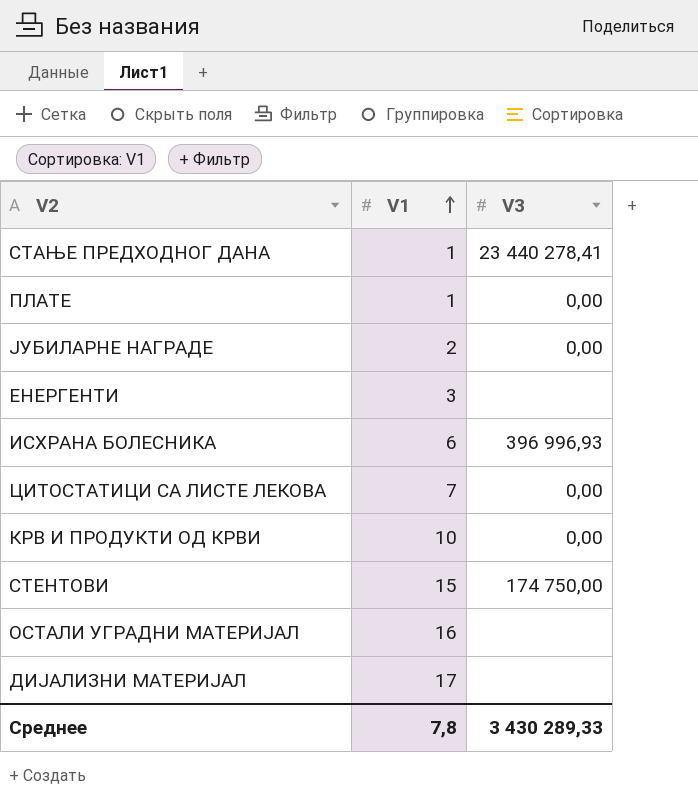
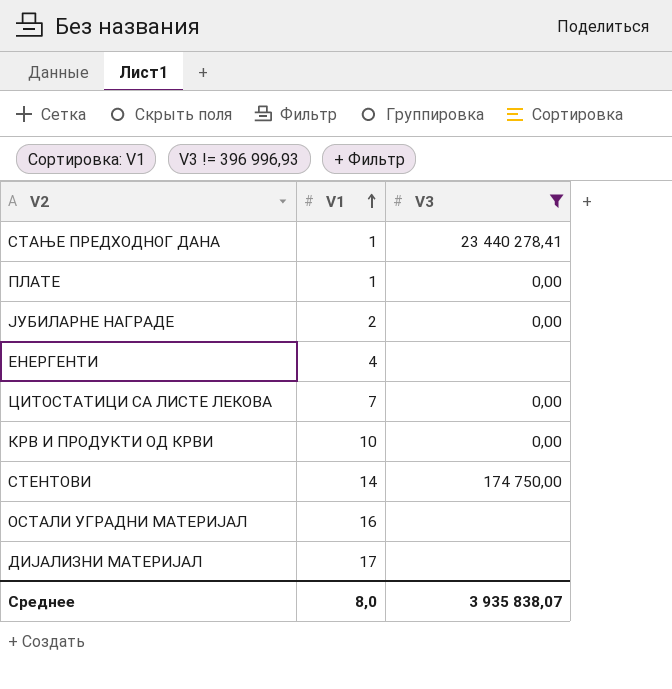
filter: none -> V3 != 396 996,93
ЕНЕРГЕНТИ | V1: 3 -> 4
СТЕНТОВИ | V1: 15 -> 14
Среднее | V1: 7,8 -> 8,0
Среднее | V3: 3 430 289,33 -> 3 935 838,07

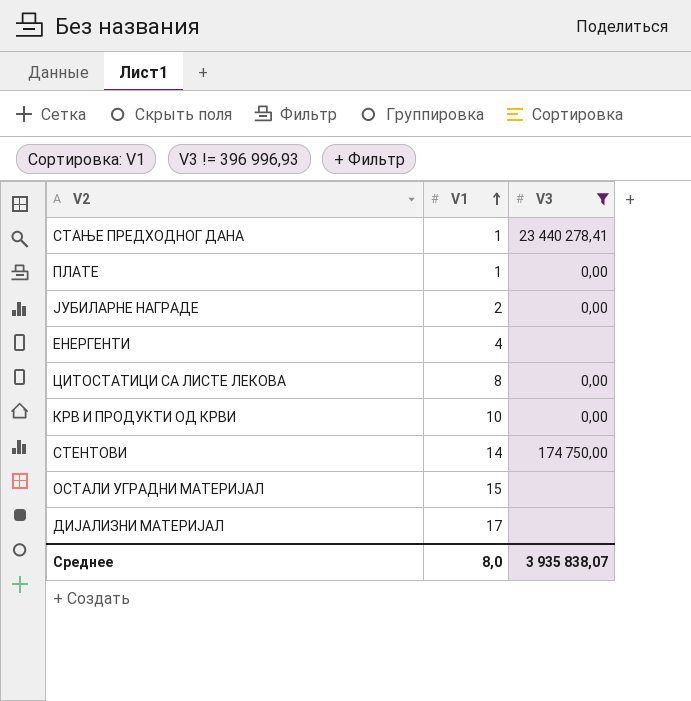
ЦИТОСТАТИЦИ СА ЛИСТЕ ЛЕКОВА | V1: 7 -> 8
ОСТАЛИ УГРАДНИ МАТЕРИЈАЛ | V1: 16 -> 15

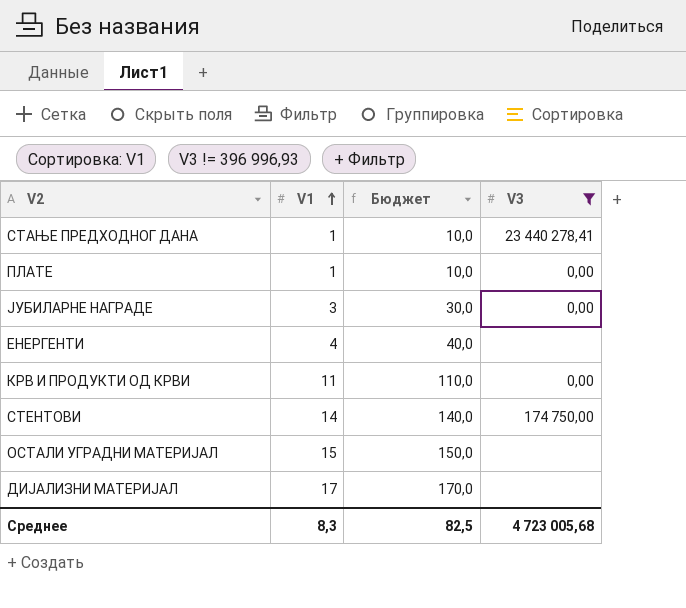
column Бюджет | formula: none -> [V1] * 10
row ЦИТОСТАТИЦИ СА ЛИСТЕ ЛЕКОВА: 8 | 0,00 -> none
ЈУБИЛАРНЕ НАГРАДЕ | V1: 2 -> 3
КРВ И ПРОДУКТИ ОД КРВИ | V1: 10 -> 11
Среднее | V1: 8,0 -> 8,3
Среднее | V3: 3 935 838,07 -> 4 723 005,68

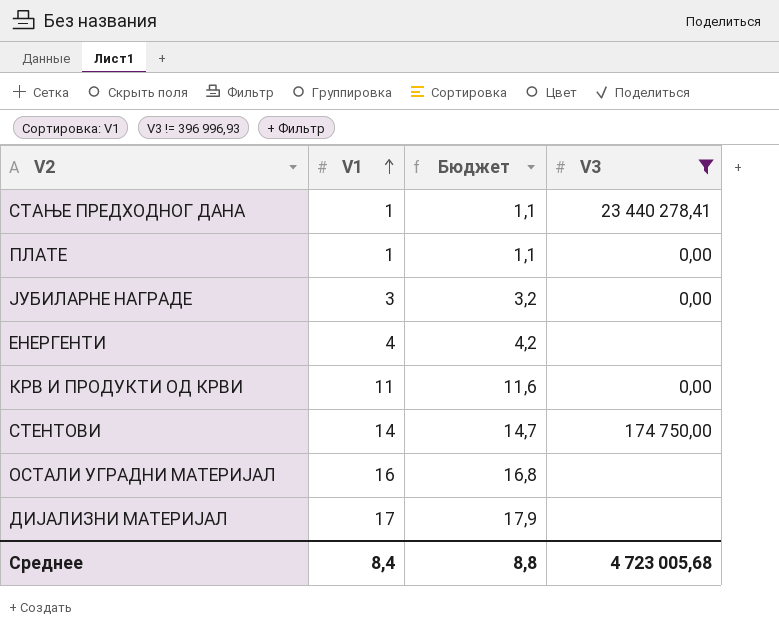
column Бюджет | formula: [V1] * 10 -> [V1] * 1,05
ОСТАЛИ УГРАДНИ МАТЕРИЈАЛ | V1: 15 -> 16
Среднее | V1: 8,3 -> 8,4
Среднее | Бюджет: 82,5 -> 8,8

